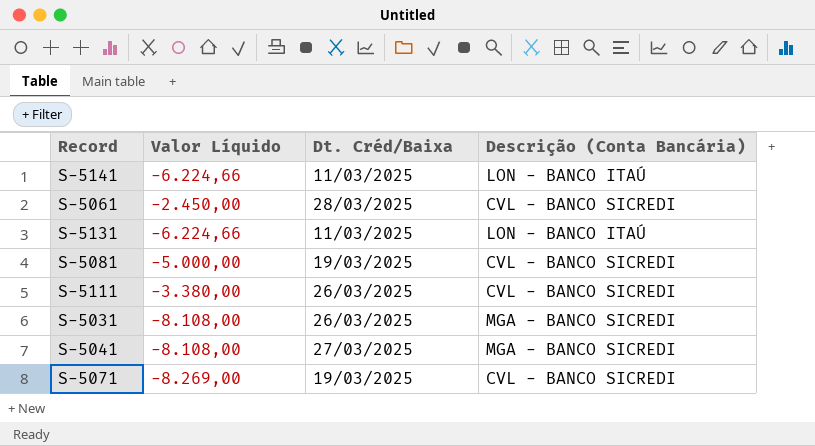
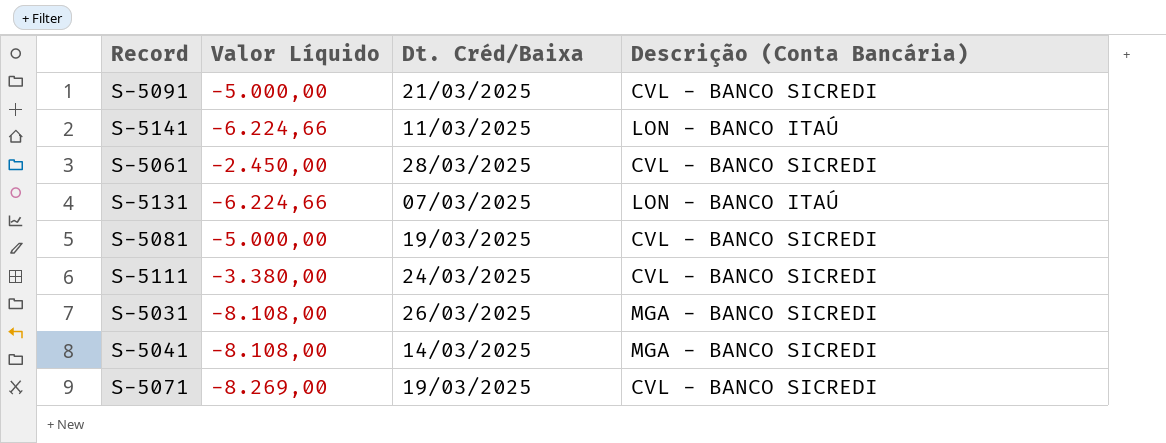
row S-5091: none -> -5.000,00 | 21/03/2025 | CVL - BANCO SICREDI
S-5131 | Dt. Créd/Baixa: 11/03/2025 -> 07/03/2025
S-5111 | Dt. Créd/Baixa: 26/03/2025 -> 24/03/2025
S-5041 | Dt. Créd/Baixa: 27/03/2025 -> 14/03/2025

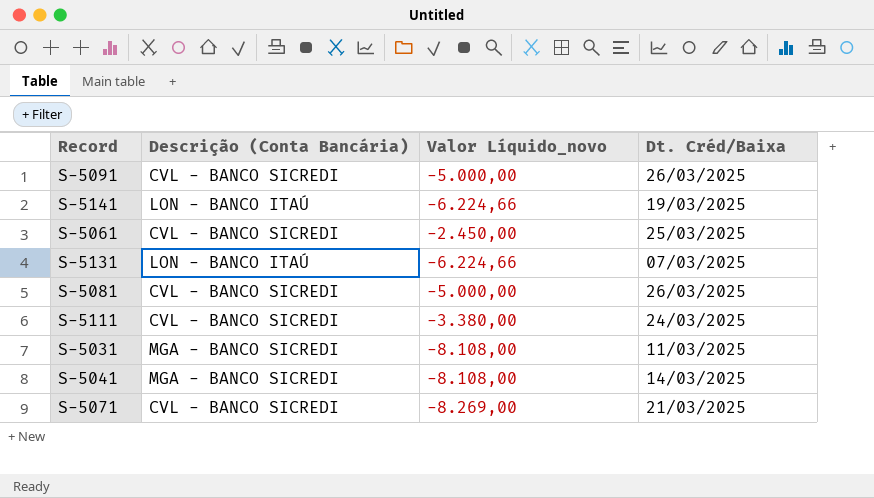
column Descrição (Conta Bancária) | position: 4 -> 2
column name: Valor Líquido -> Valor Líquido_novo
S-5091 | Dt. Créd/Baixa: 21/03/2025 -> 26/03/2025
S-5141 | Dt. Créd/Baixa: 11/03/2025 -> 19/03/2025
S-5061 | Dt. Créd/Baixa: 28/03/2025 -> 25/03/2025
S-5081 | Dt. Créd/Baixa: 19/03/2025 -> 26/03/2025
S-5031 | Dt. Créd/Baixa: 26/03/2025 -> 11/03/2025
S-5071 | Dt. Créd/Baixa: 19/03/2025 -> 21/03/2025

